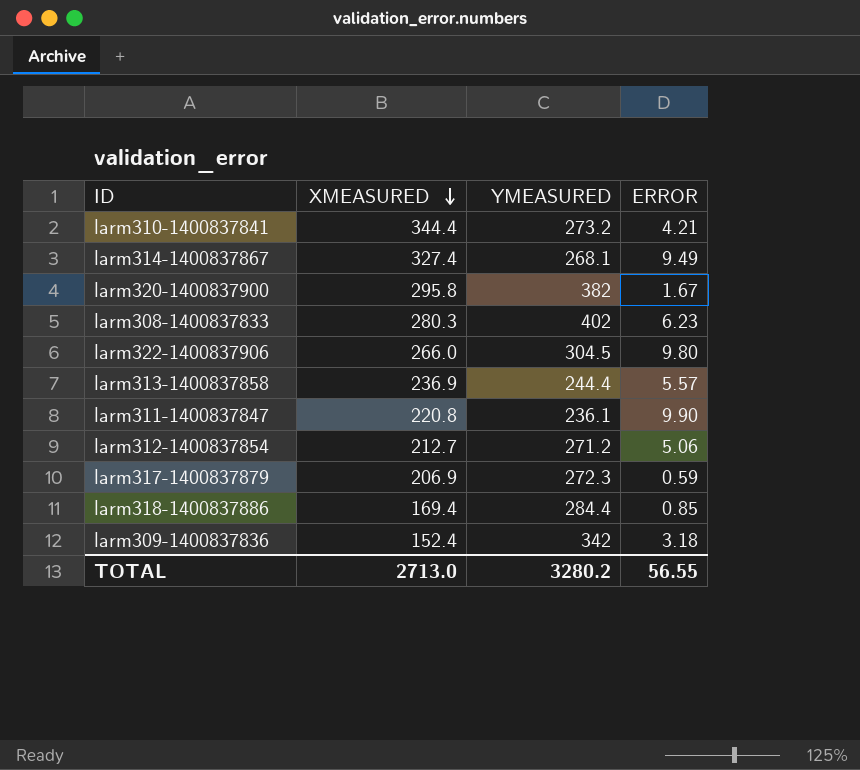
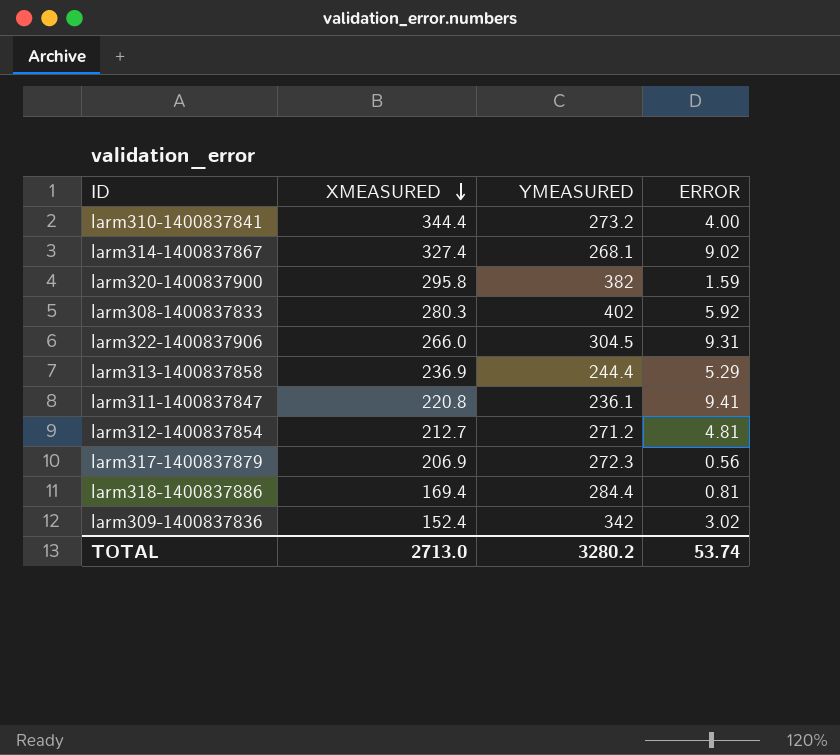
larm310-1400837841 | ERROR: 4.21 -> 4.00
larm314-1400837867 | ERROR: 9.49 -> 9.02
larm320-1400837900 | ERROR: 1.67 -> 1.59
larm308-1400837833 | ERROR: 6.23 -> 5.92
larm322-1400837906 | ERROR: 9.80 -> 9.31
larm313-1400837858 | ERROR: 5.57 -> 5.29
larm311-1400837847 | ERROR: 9.90 -> 9.41
larm312-1400837854 | ERROR: 5.06 -> 4.81
larm317-1400837879 | ERROR: 0.59 -> 0.56
larm318-1400837886 | ERROR: 0.85 -> 0.81
larm309-1400837836 | ERROR: 3.18 -> 3.02
TOTAL | ERROR: 56.55 -> 53.74

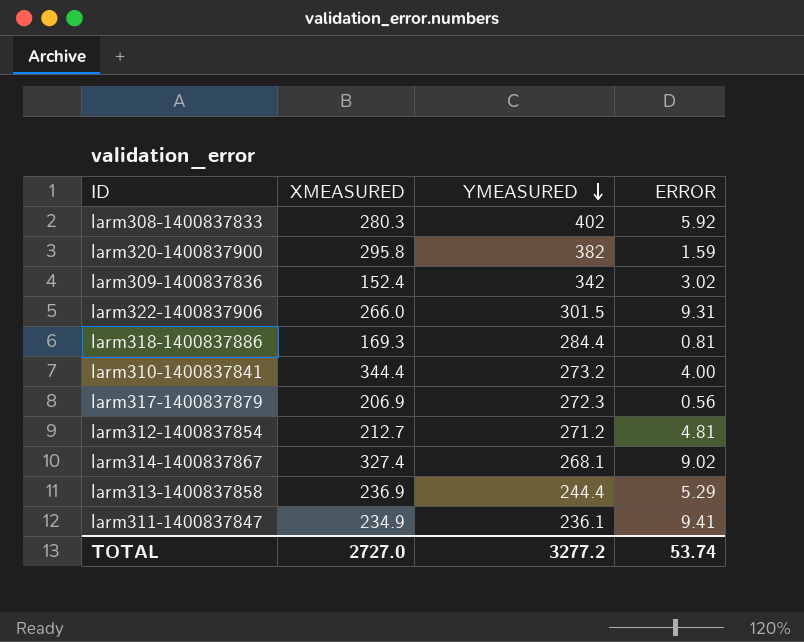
row order: XMEASURED descending -> YMEASURED descending
larm322-1400837906 | YMEASURED: 304.5 -> 301.5
larm318-1400837886 | XMEASURED: 169.4 -> 169.3
larm311-1400837847 | XMEASURED: 220.8 -> 234.9
TOTAL | XMEASURED: 2713.0 -> 2727.0
TOTAL | YMEASURED: 3280.2 -> 3277.2

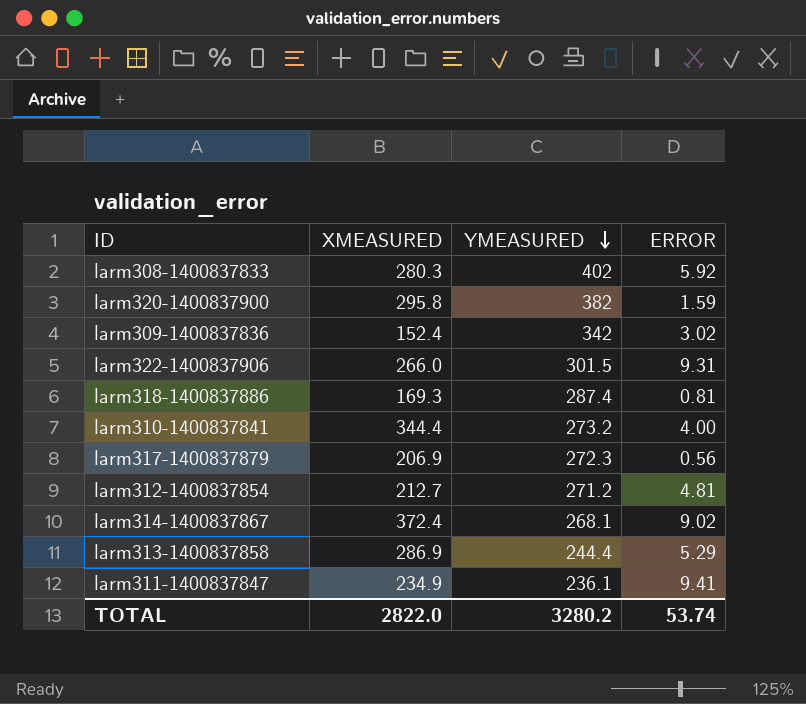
larm318-1400837886 | YMEASURED: 284.4 -> 287.4
larm314-1400837867 | XMEASURED: 327.4 -> 372.4
larm313-1400837858 | XMEASURED: 236.9 -> 286.9
TOTAL | XMEASURED: 2727.0 -> 2822.0
TOTAL | YMEASURED: 3277.2 -> 3280.2

